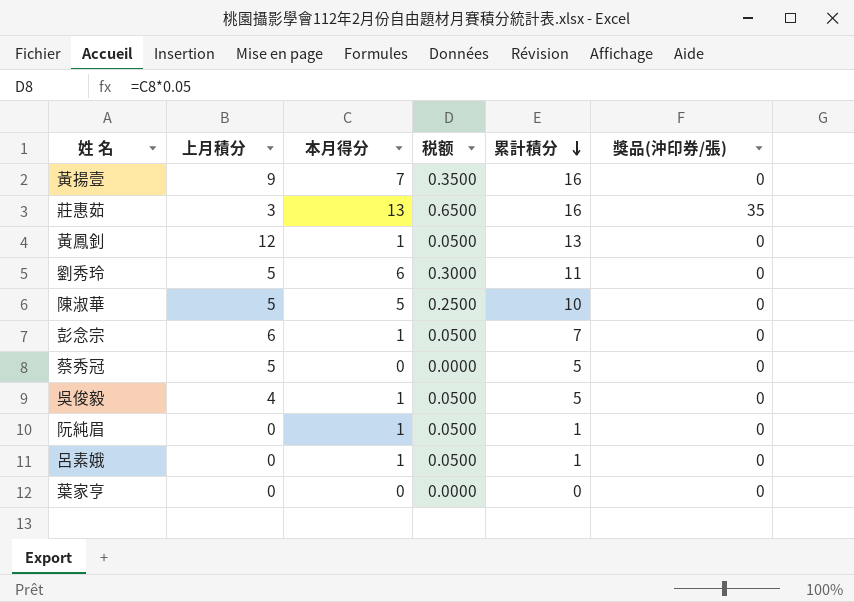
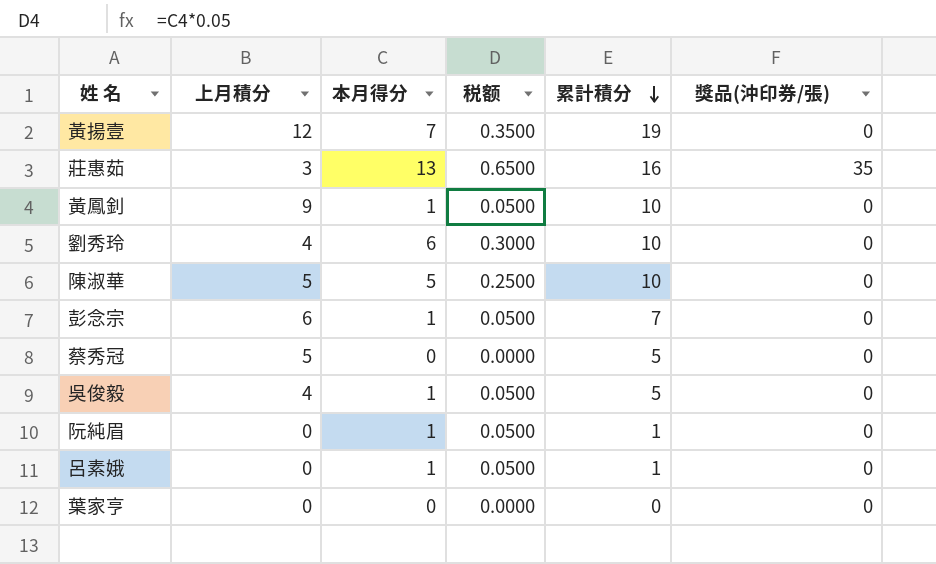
黃揚壹 | 上月積分: 9 -> 12
黃揚壹 | 累計積分: 16 -> 19
黃鳳釗 | 上月積分: 12 -> 9
黃鳳釗 | 累計積分: 13 -> 10
劉秀玲 | 上月積分: 5 -> 4
劉秀玲 | 累計積分: 11 -> 10

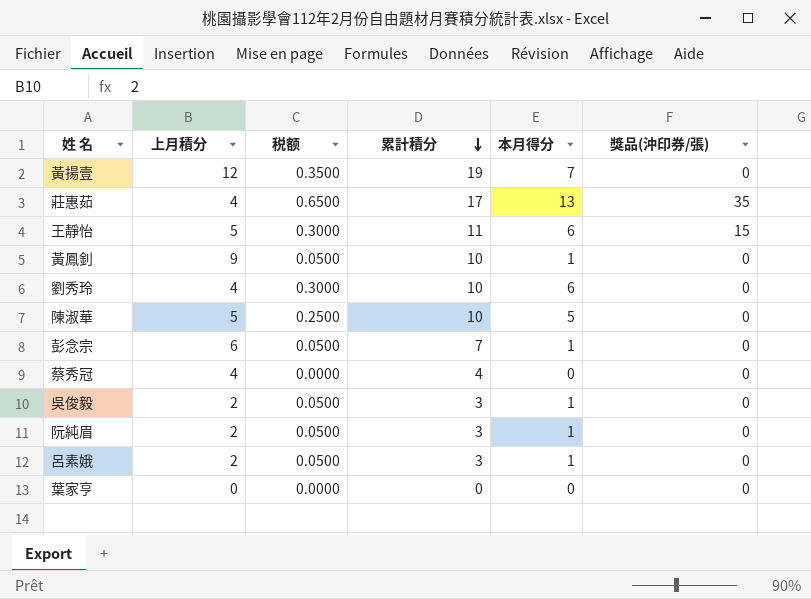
column 本月得分 | position: 3 -> 5
莊惠茹 | 上月積分: 3 -> 4
莊惠茹 | 累計積分: 16 -> 17
row 王靜怡: none -> 5 | 0.3000 | 11 | 6 | 15
蔡秀冠 | 上月積分: 5 -> 4
蔡秀冠 | 累計積分: 5 -> 4
吳俊毅 | 上月積分: 4 -> 2
吳俊毅 | 累計積分: 5 -> 3
阮純眉 | 上月積分: 0 -> 2
阮純眉 | 累計積分: 1 -> 3
呂素娥 | 上月積分: 0 -> 2
呂素娥 | 累計積分: 1 -> 3

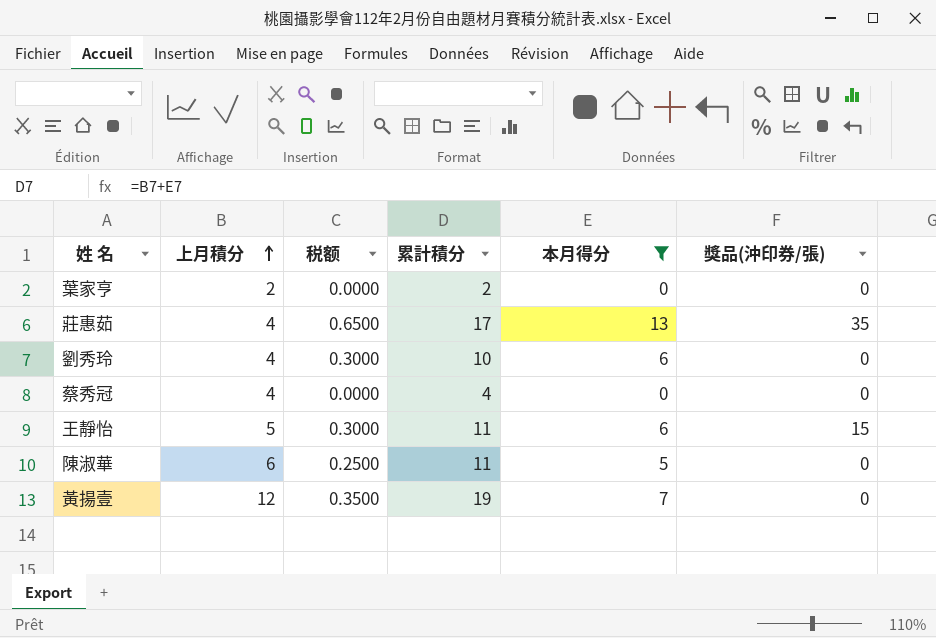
filter: none -> 本月得分 != 1
row order: 累計積分 descending -> 上月積分 ascending
葉家亨 | 上月積分: 0 -> 2
葉家亨 | 累計積分: 0 -> 2
陳淑華 | 上月積分: 5 -> 6
陳淑華 | 累計積分: 10 -> 11

